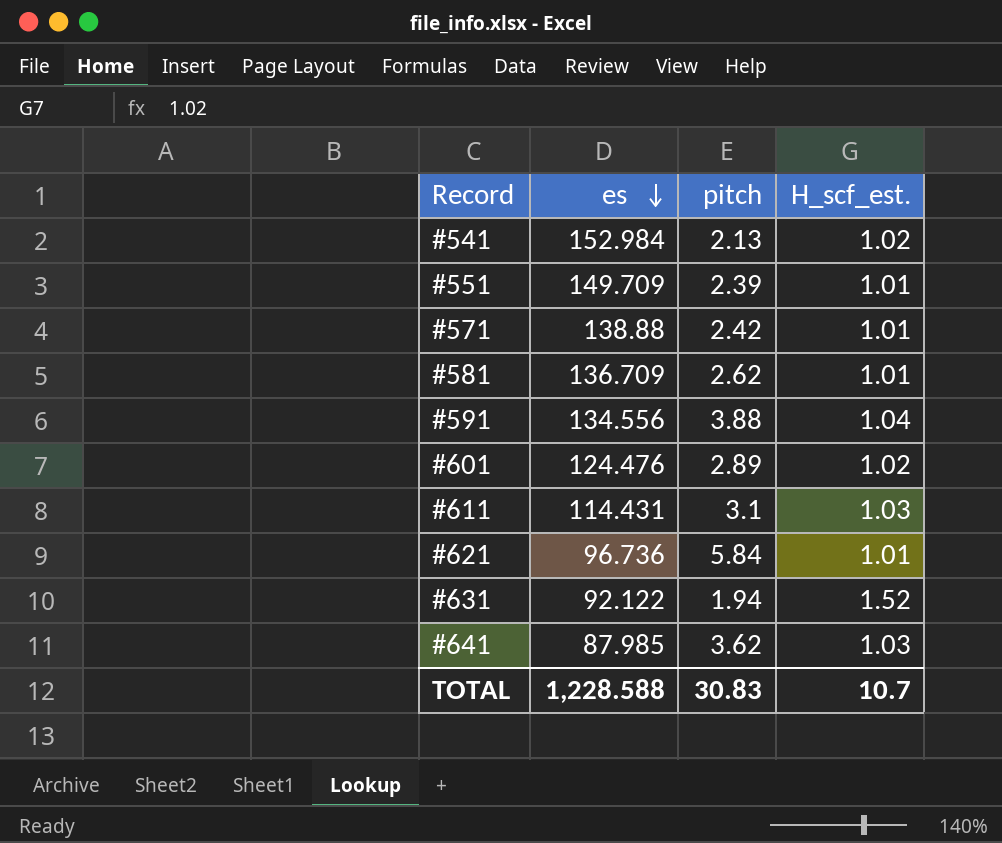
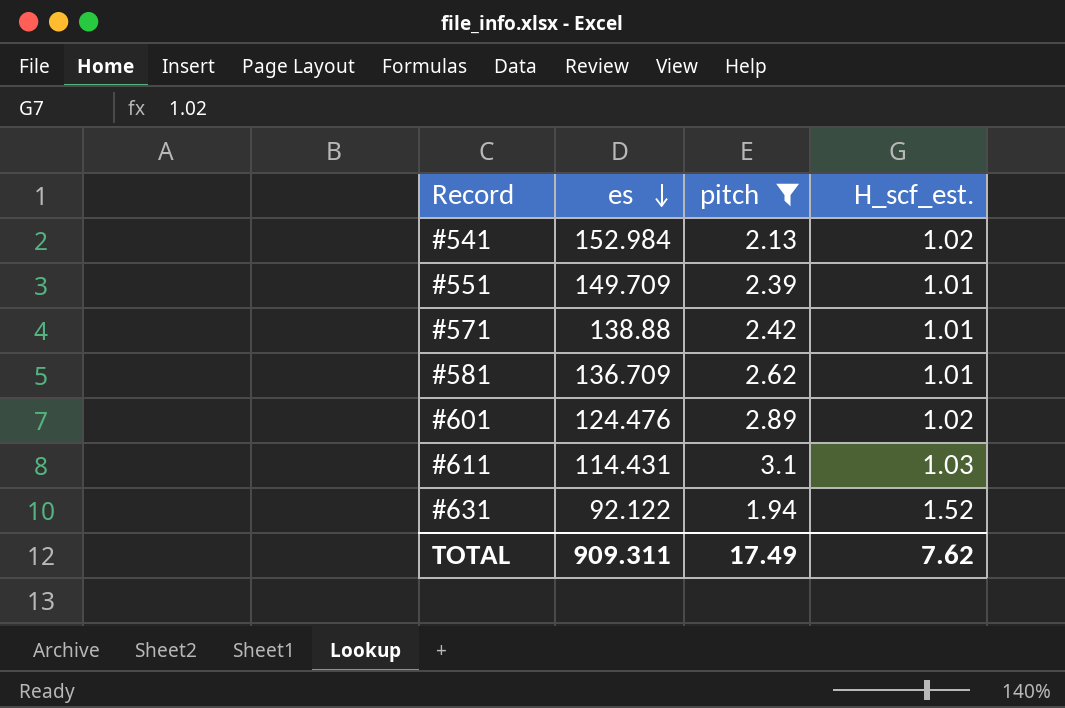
filter: none -> pitch <= 3.1
TOTAL | es: 1,228.588 -> 909.311
TOTAL | pitch: 30.83 -> 17.49
TOTAL | H_scf_est.: 10.7 -> 7.62

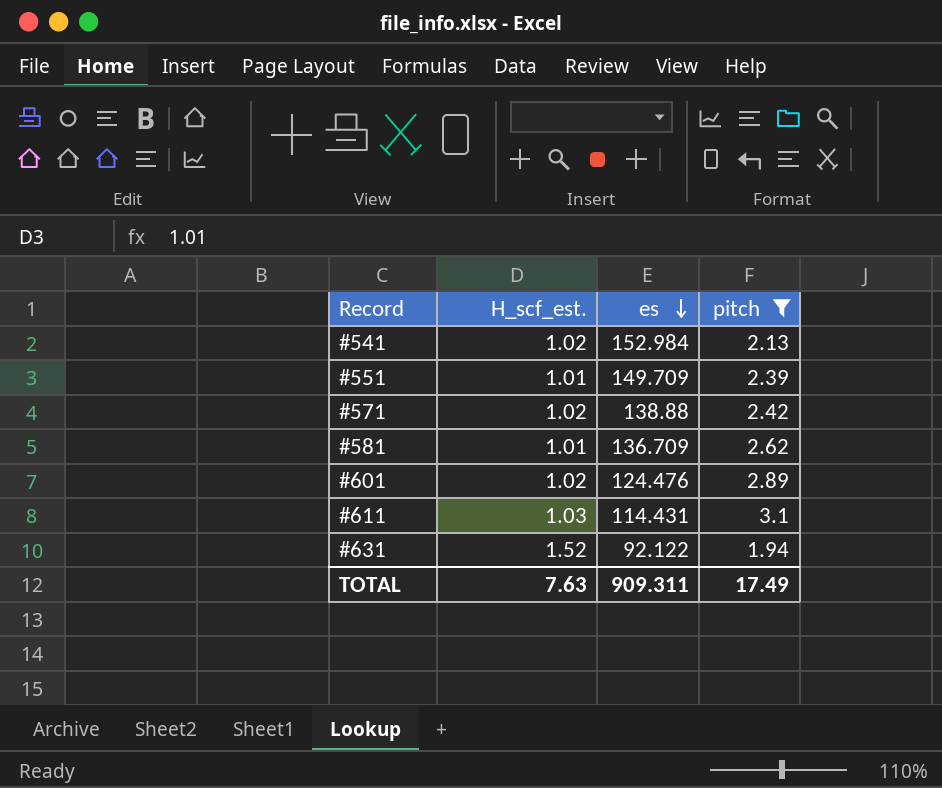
column H_scf_est. | position: 4 -> 2
#571 | H_scf_est.: 1.01 -> 1.02
TOTAL | H_scf_est.: 7.62 -> 7.63

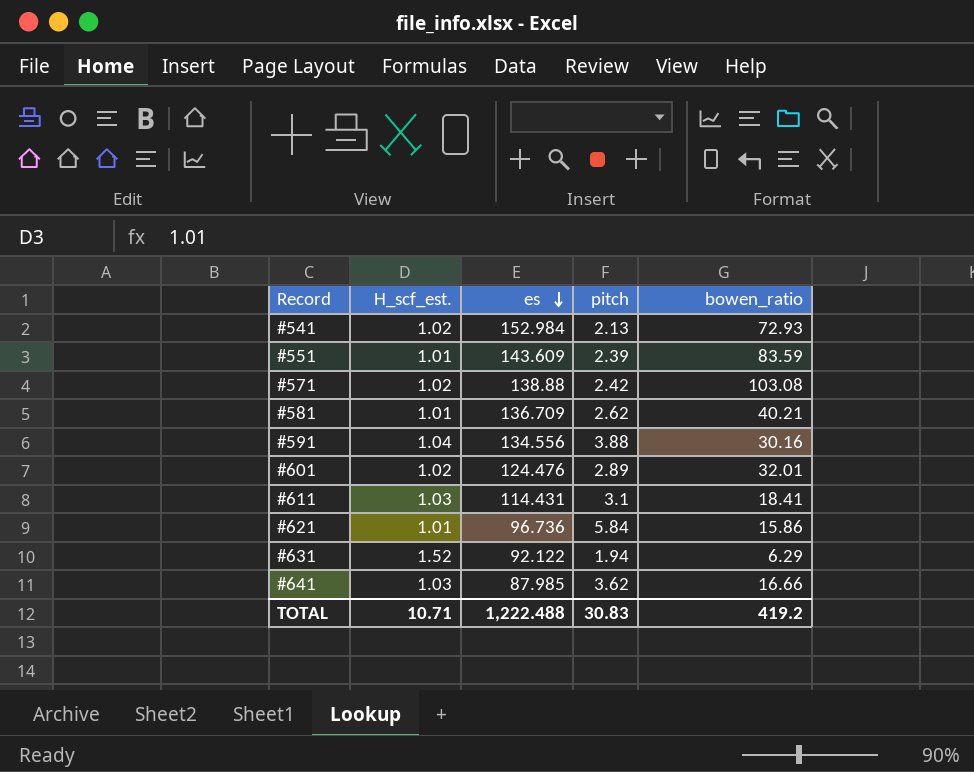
filter: pitch <= 3.1 -> none
column bowen_ratio | position: none -> 5
#551 | es: 149.709 -> 143.609
TOTAL | H_scf_est.: 7.63 -> 10.71
TOTAL | es: 909.311 -> 1,222.488
TOTAL | pitch: 17.49 -> 30.83

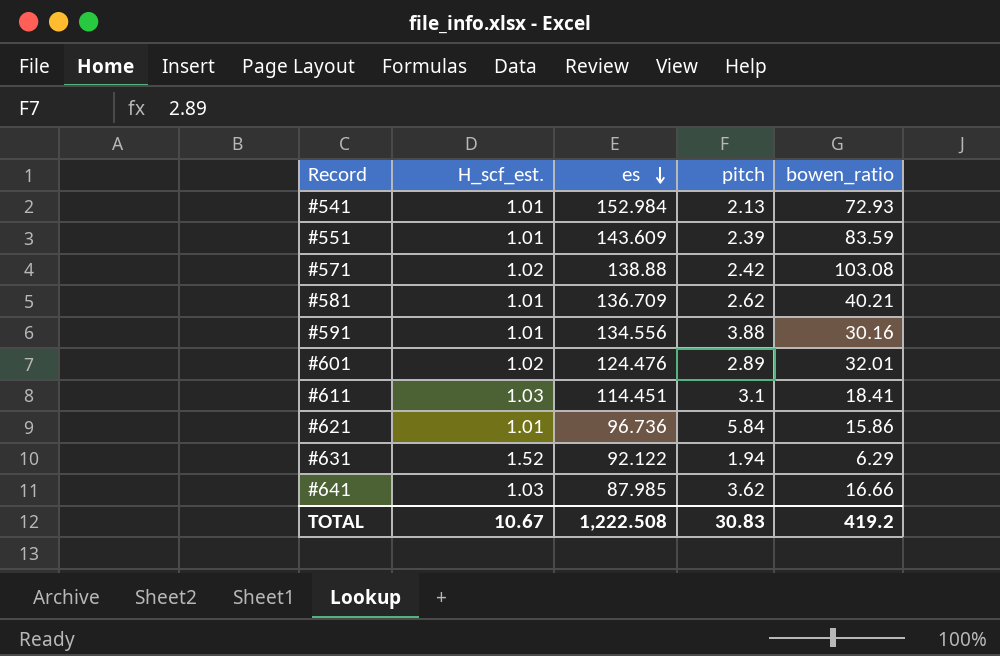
#541 | H_scf_est.: 1.02 -> 1.01
#591 | H_scf_est.: 1.04 -> 1.01
#611 | es: 114.431 -> 114.451
TOTAL | H_scf_est.: 10.71 -> 10.67
TOTAL | es: 1,222.488 -> 1,222.508

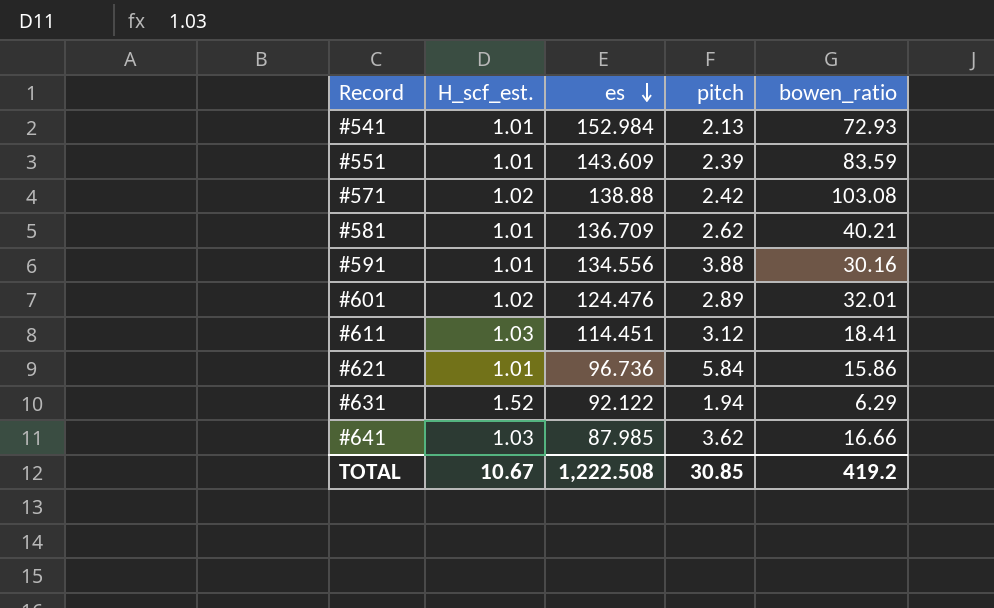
#611 | pitch: 3.1 -> 3.12
TOTAL | pitch: 30.83 -> 30.85

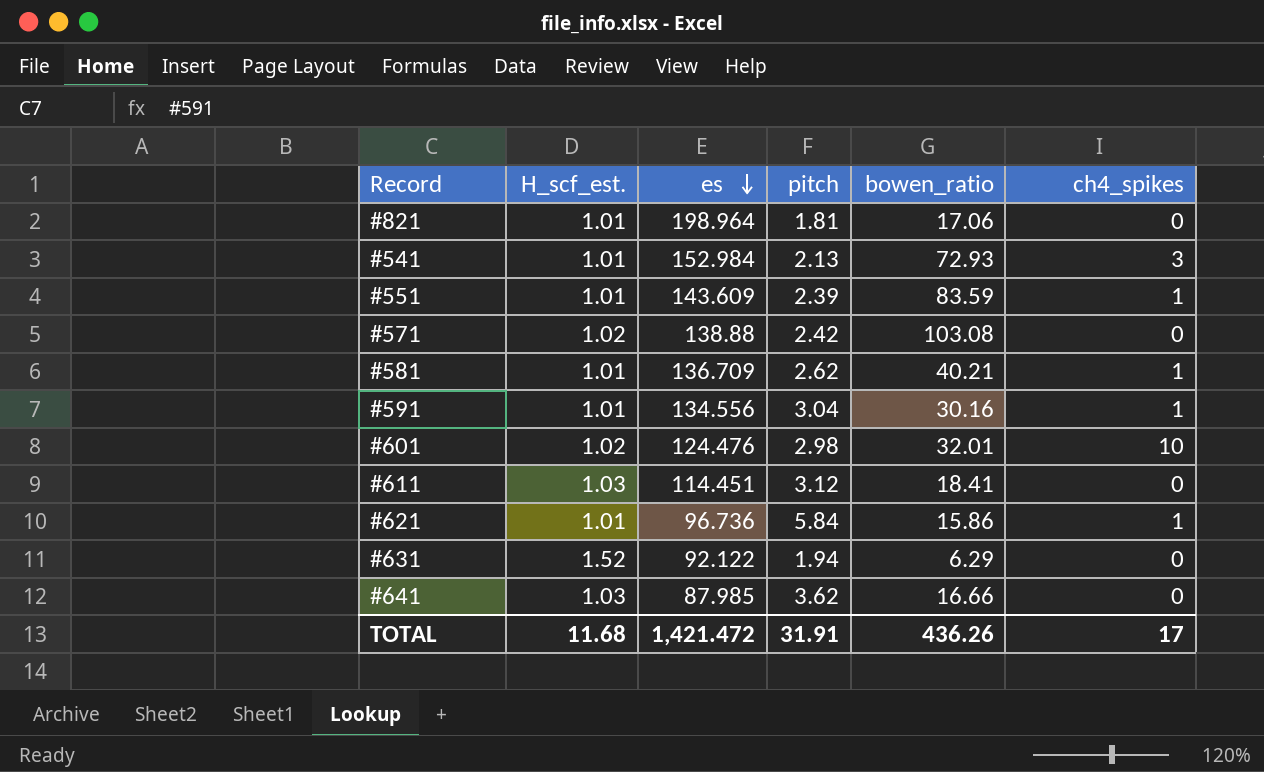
column ch4_spikes | position: none -> 6
row #821: none -> 1.01 | 198.964 | 1.81 | 17.06 | 0
#591 | pitch: 3.88 -> 3.04
#601 | pitch: 2.89 -> 2.98
TOTAL | H_scf_est.: 10.67 -> 11.68
TOTAL | es: 1,222.508 -> 1,421.472
TOTAL | pitch: 30.85 -> 31.91
TOTAL | bowen_ratio: 419.2 -> 436.26

